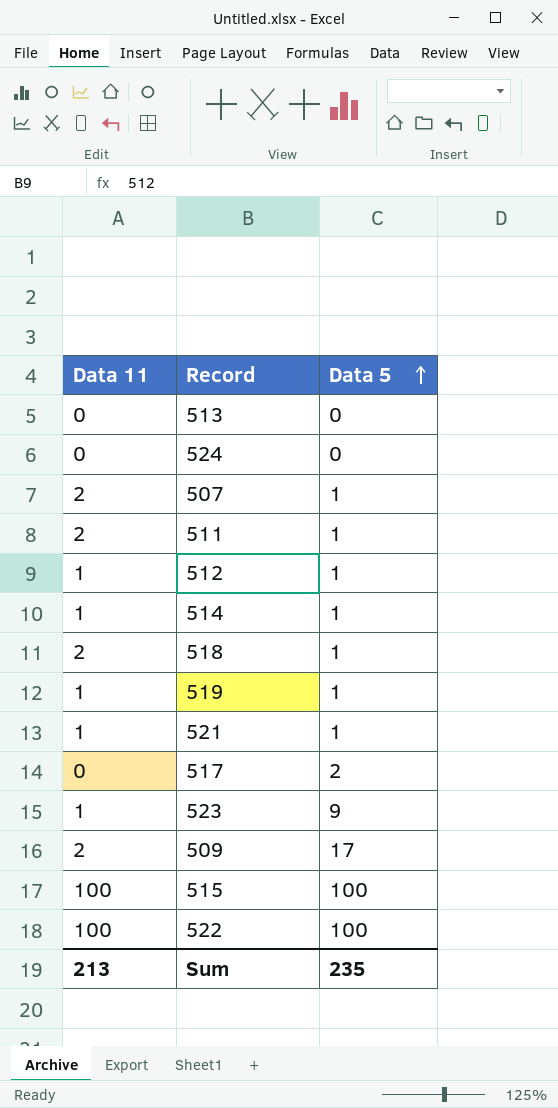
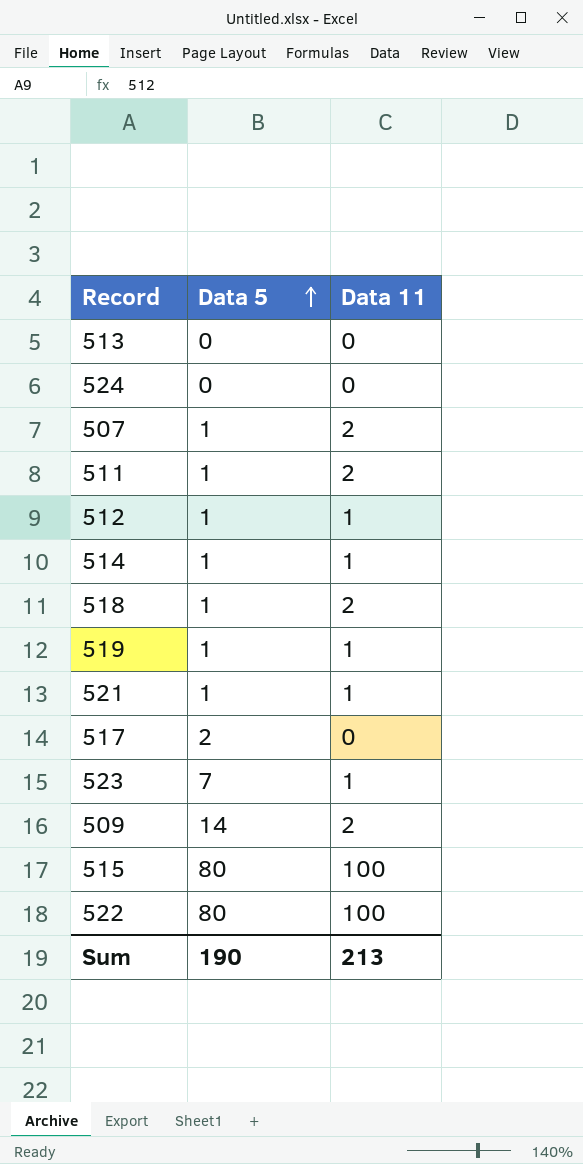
column Data 11 | position: 1 -> 3
523 | Data 5: 9 -> 7
509 | Data 5: 17 -> 14
515 | Data 5: 100 -> 80
522 | Data 5: 100 -> 80
Sum | Data 5: 235 -> 190

